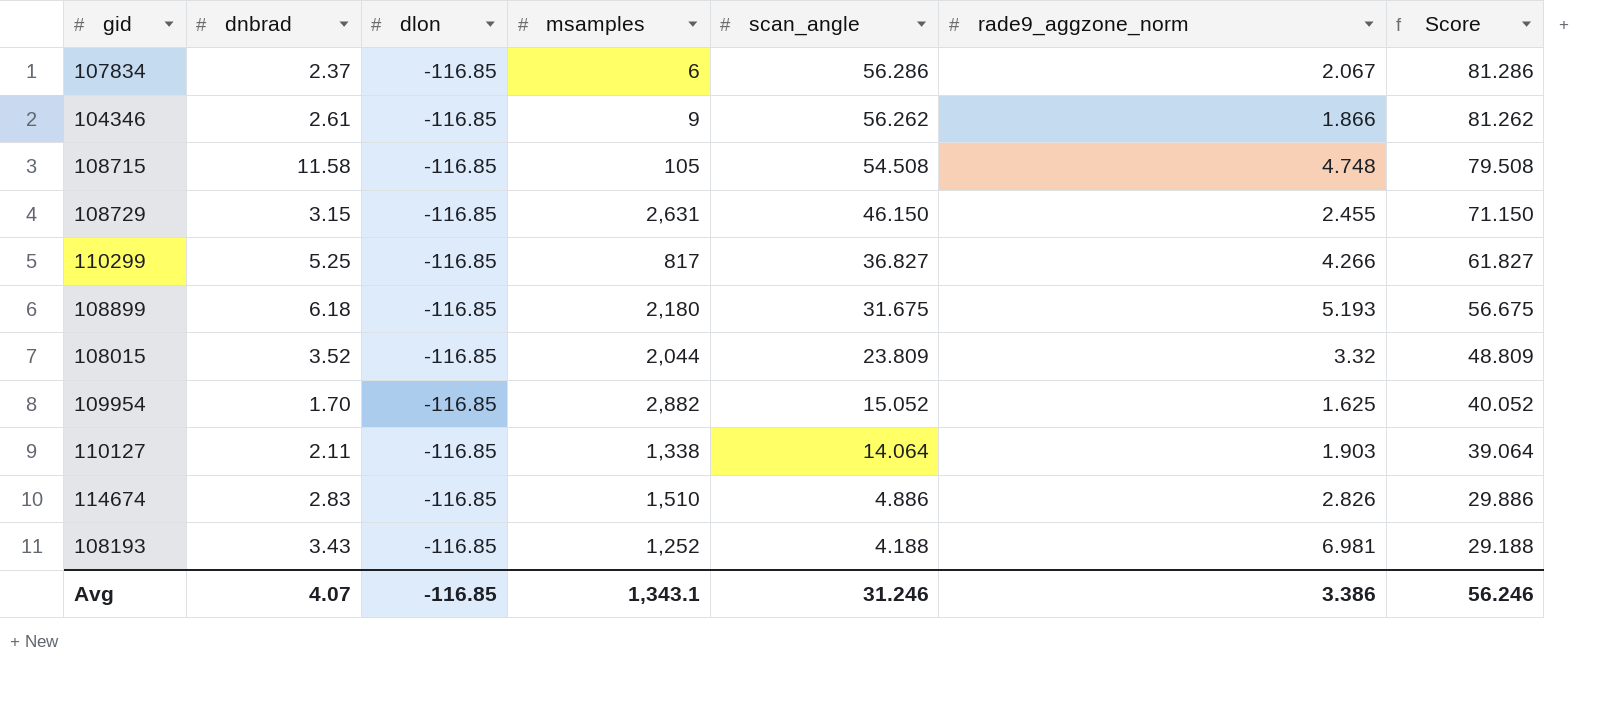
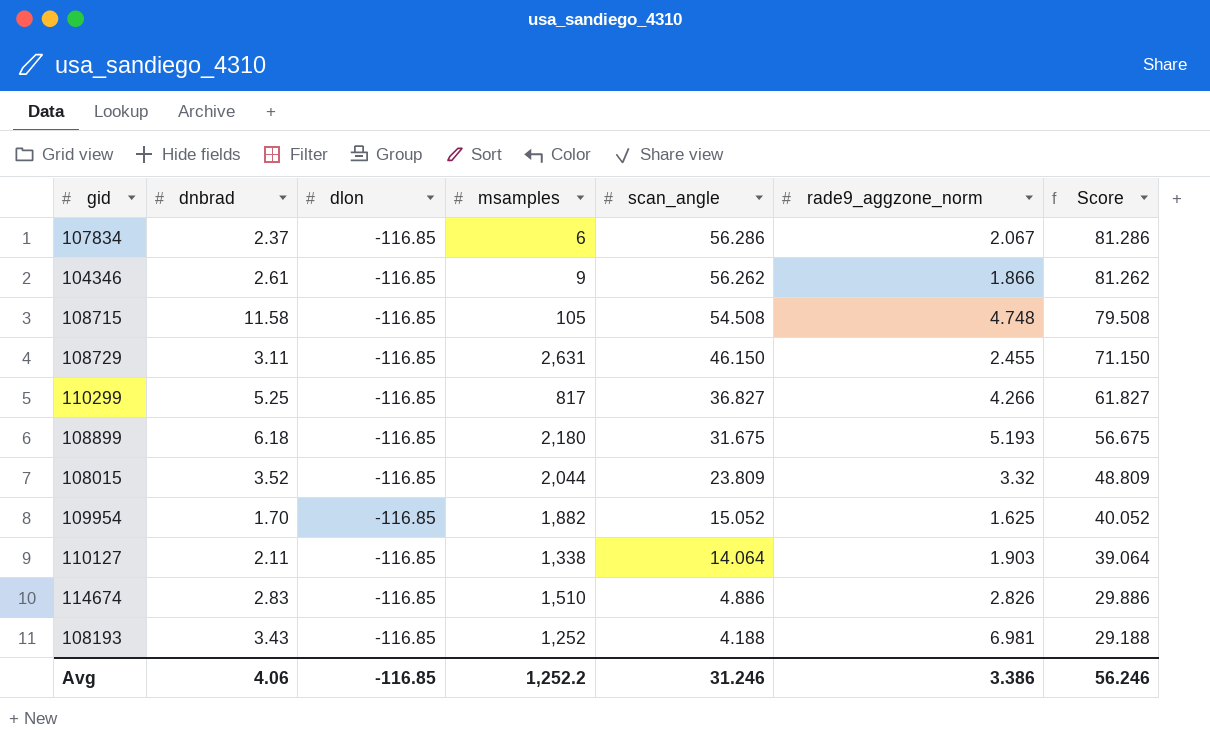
108729 | dnbrad: 3.15 -> 3.11
109954 | msamples: 2,882 -> 1,882
Avg | dnbrad: 4.07 -> 4.06
Avg | msamples: 1,343.1 -> 1,252.2

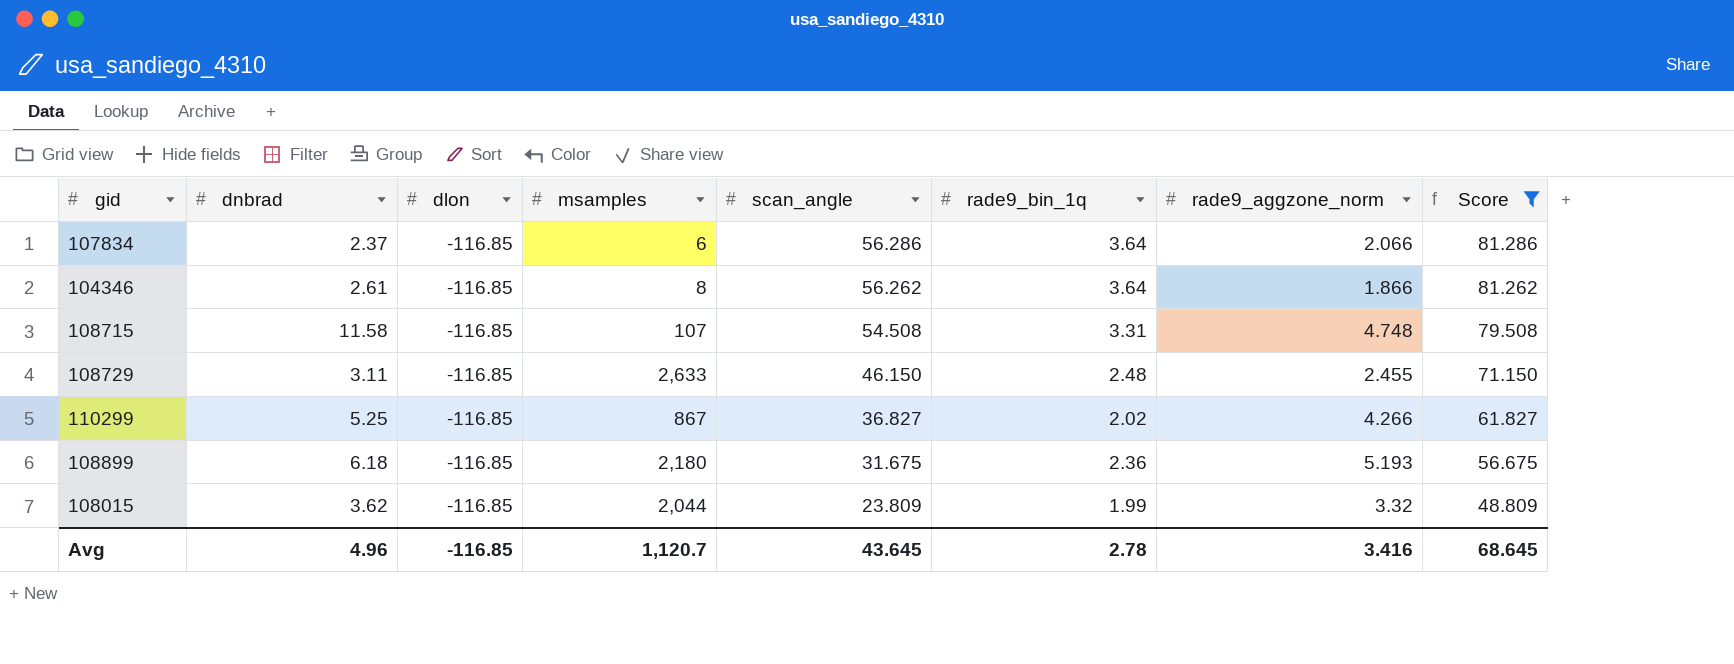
filter: none -> Score >= 48.809
column rade9_bin_1q | position: none -> 6
107834 | rade9_aggzone_norm: 2.067 -> 2.066
104346 | msamples: 9 -> 8
108715 | msamples: 105 -> 107
108729 | msamples: 2,631 -> 2,633
110299 | msamples: 817 -> 867
108015 | dnbrad: 3.52 -> 3.62
Avg | dnbrad: 4.06 -> 4.96
Avg | msamples: 1,252.2 -> 1,120.7
Avg | scan_angle: 31.246 -> 43.645
Avg | rade9_aggzone_norm: 3.386 -> 3.416
Avg | Score: 56.246 -> 68.645

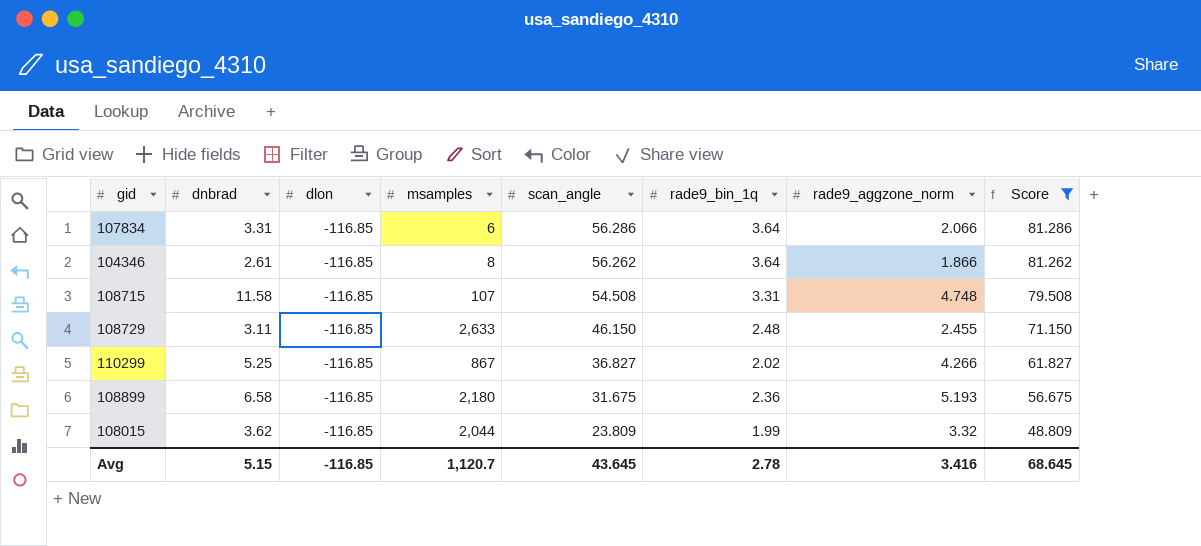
107834 | dnbrad: 2.37 -> 3.31
108899 | dnbrad: 6.18 -> 6.58
Avg | dnbrad: 4.96 -> 5.15

